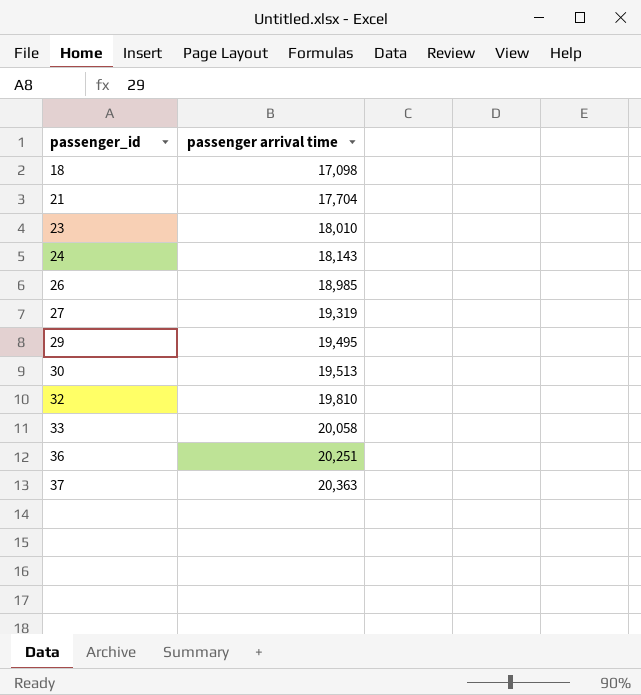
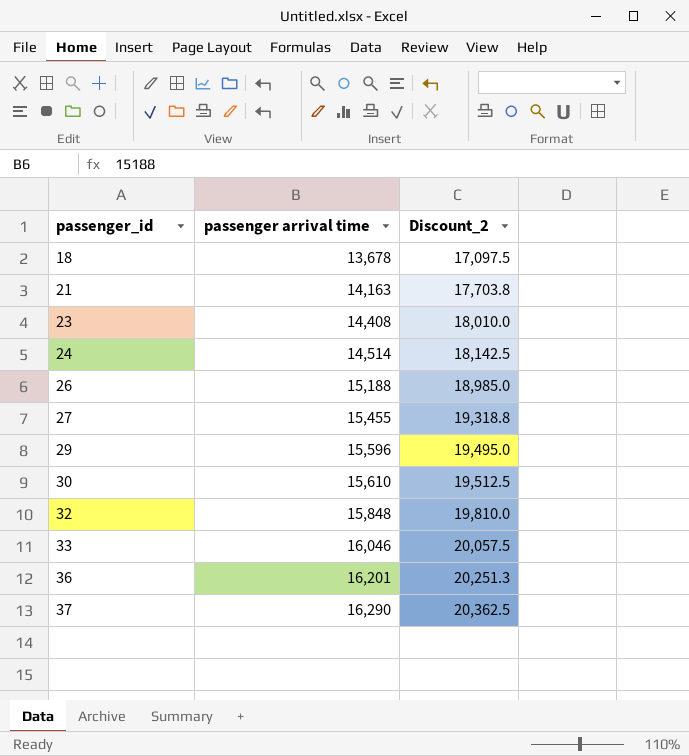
column Discount_2 | formula: none -> [passenger arrival time] * 1.25
18 | passenger arrival time: 17,098 -> 13,678
21 | passenger arrival time: 17,704 -> 14,163
23 | passenger arrival time: 18,010 -> 14,408
24 | passenger arrival time: 18,143 -> 14,514
26 | passenger arrival time: 18,985 -> 15,188
27 | passenger arrival time: 19,319 -> 15,455
29 | passenger arrival time: 19,495 -> 15,596
30 | passenger arrival time: 19,513 -> 15,610
32 | passenger arrival time: 19,810 -> 15,848
33 | passenger arrival time: 20,058 -> 16,046
36 | passenger arrival time: 20,251 -> 16,201
37 | passenger arrival time: 20,363 -> 16,290

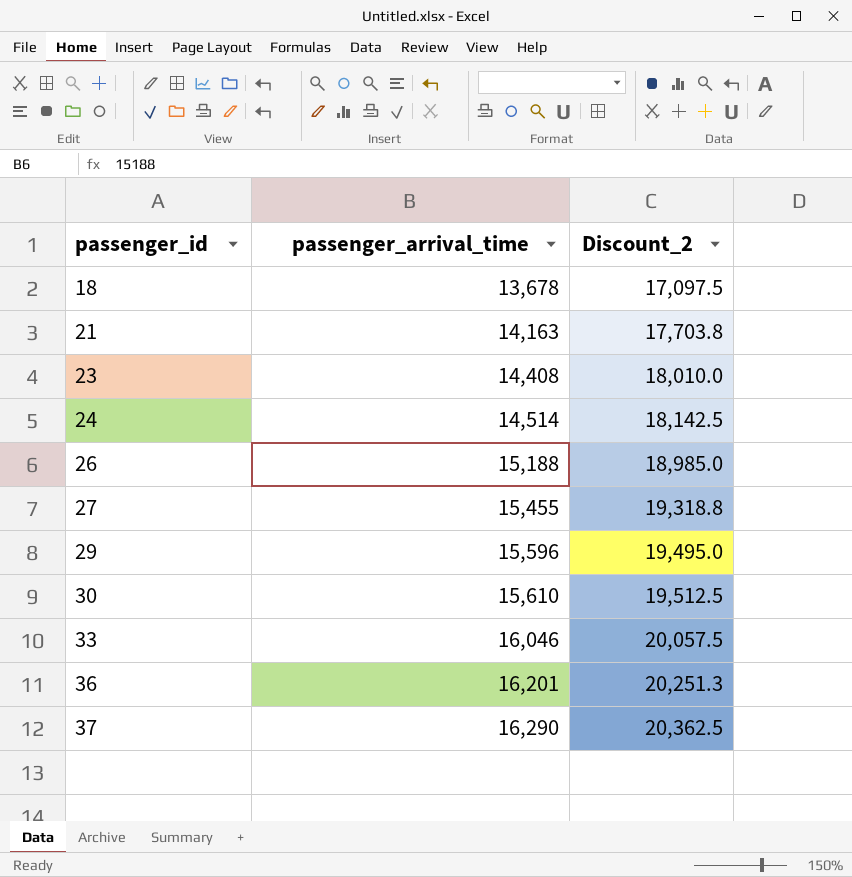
column name: passenger arrival time -> passenger_arrival_time
row 32: 15,848 | 19,810.0 -> none

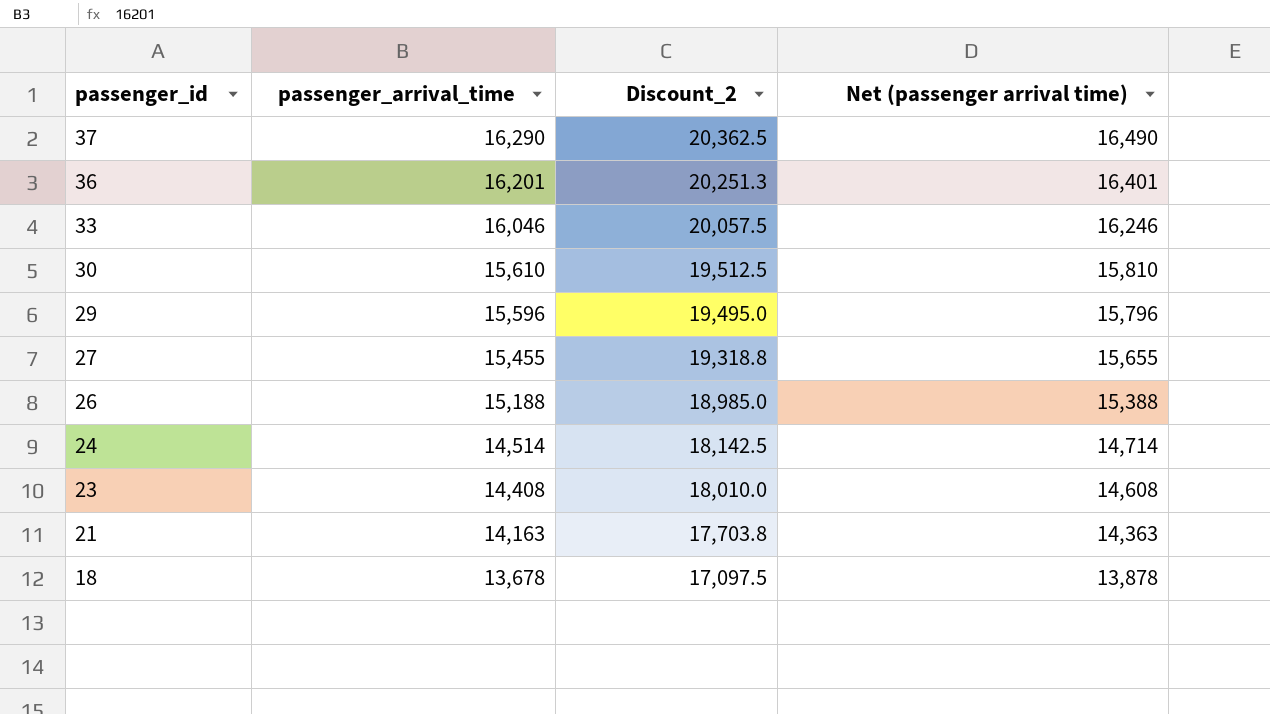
row order: passenger_id ascending -> passenger_id descending
column Net (passenger arrival time) | formula: none -> [passenger_arrival_time] + 200

